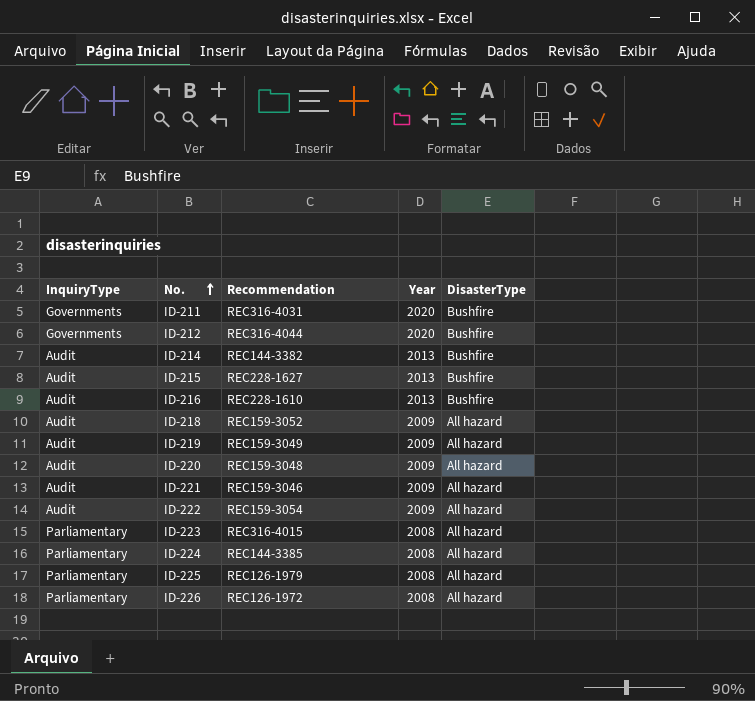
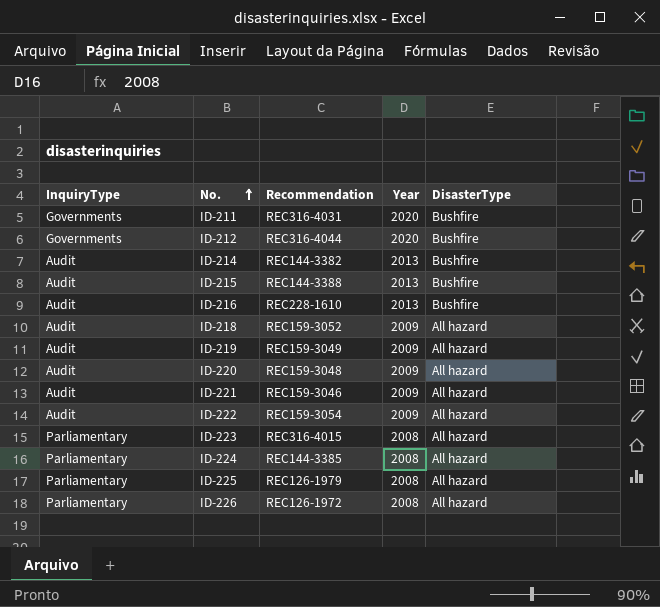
ID-215 | Recommendation: REC228-1627 -> REC144-3388

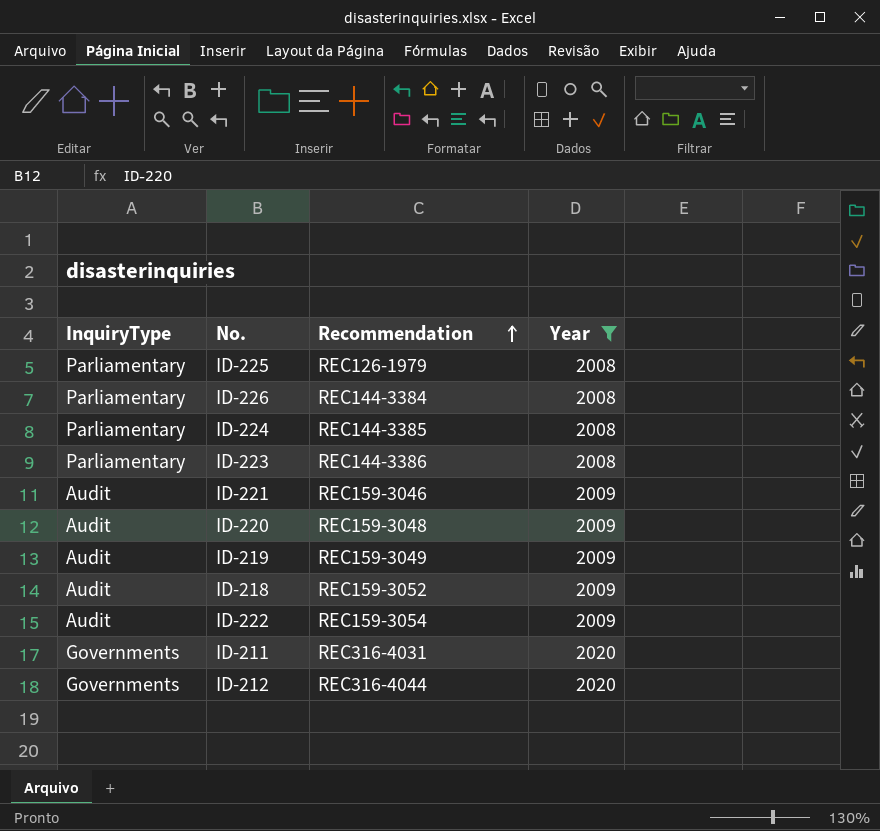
filter: none -> Year != 2013
row order: No. ascending -> Recommendation ascending
column DisasterType | position: 5 -> none
ID-226 | Recommendation: REC126-1972 -> REC144-3384
ID-223 | Recommendation: REC316-4015 -> REC144-3386

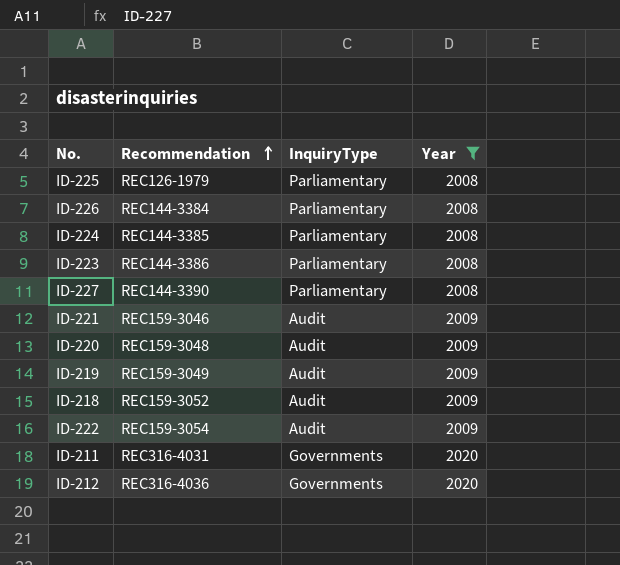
column InquiryType | position: 1 -> 3
row ID-227: none -> REC144-3390 | Parliamentary | 2008
ID-212 | Recommendation: REC316-4044 -> REC316-4036

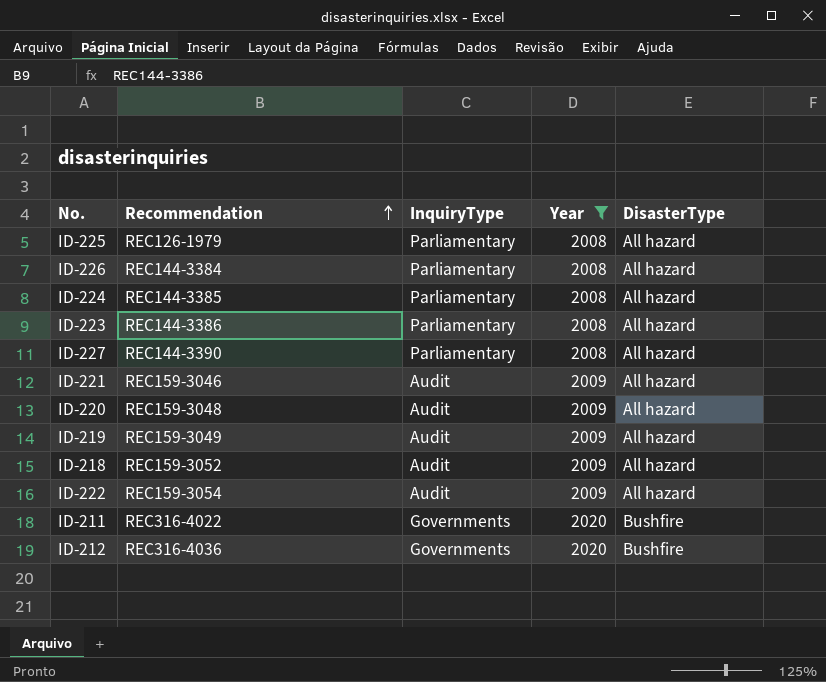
column DisasterType | position: none -> 5
ID-211 | Recommendation: REC316-4031 -> REC316-4022

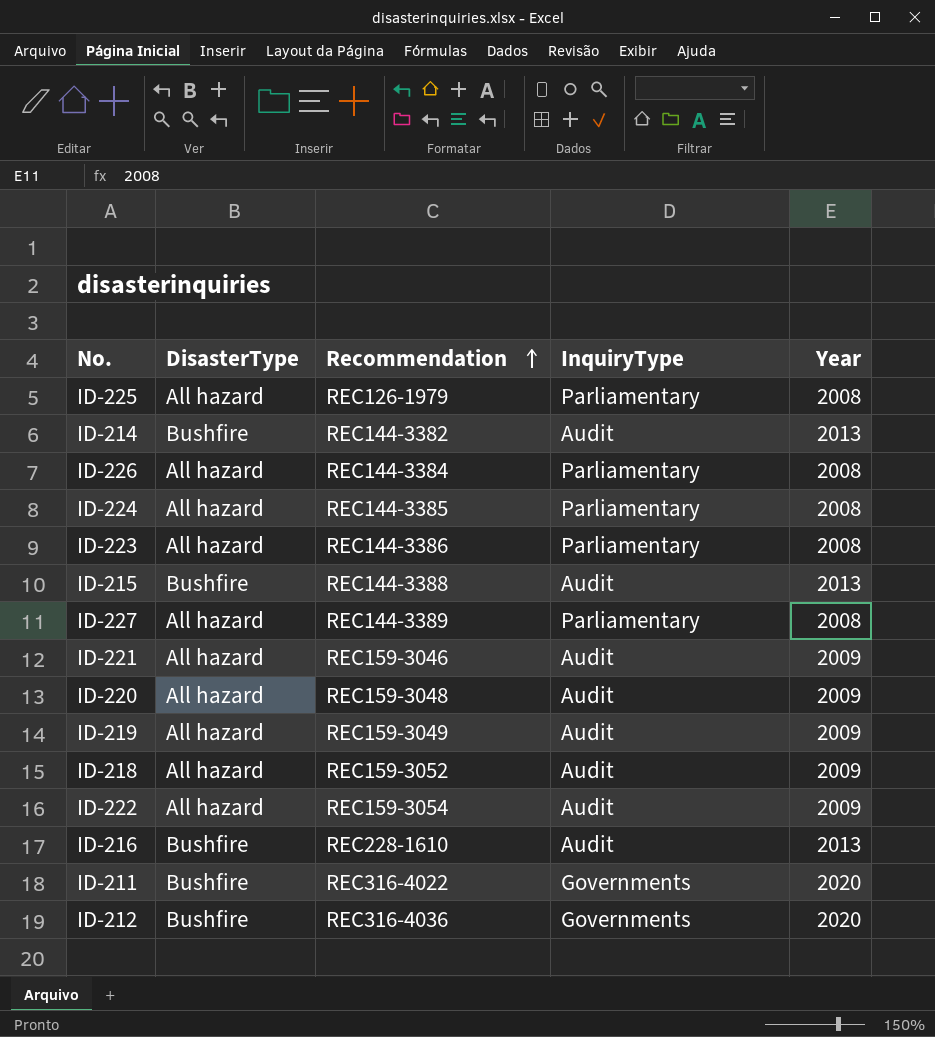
filter: Year != 2013 -> none
column DisasterType | position: 5 -> 2
ID-227 | Recommendation: REC144-3390 -> REC144-3389

